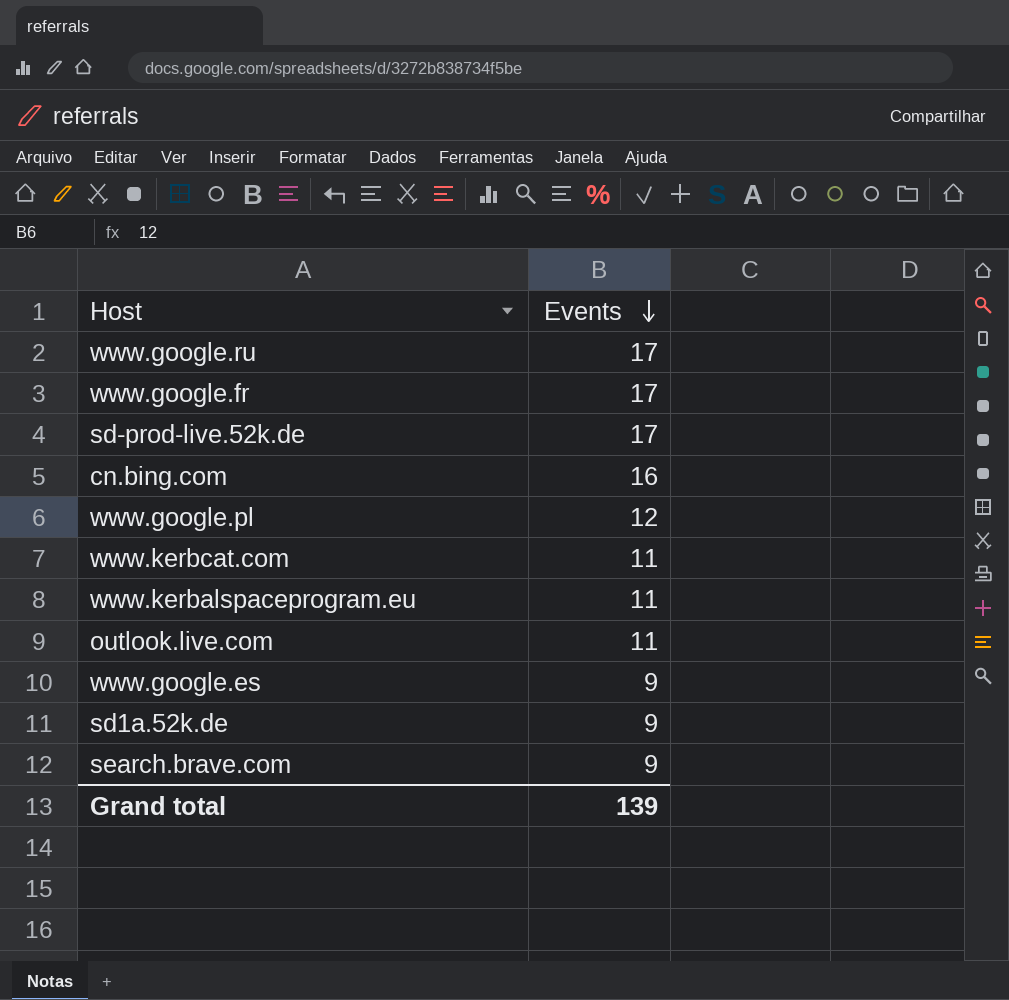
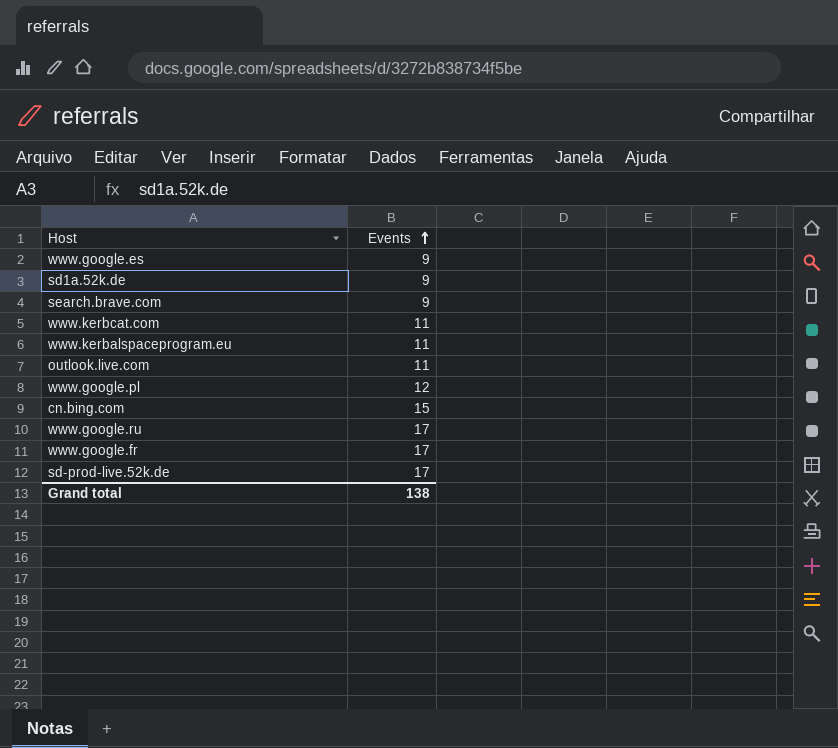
row order: Events descending -> Events ascending
cn.bing.com | Events: 16 -> 15
Grand total | Events: 139 -> 138

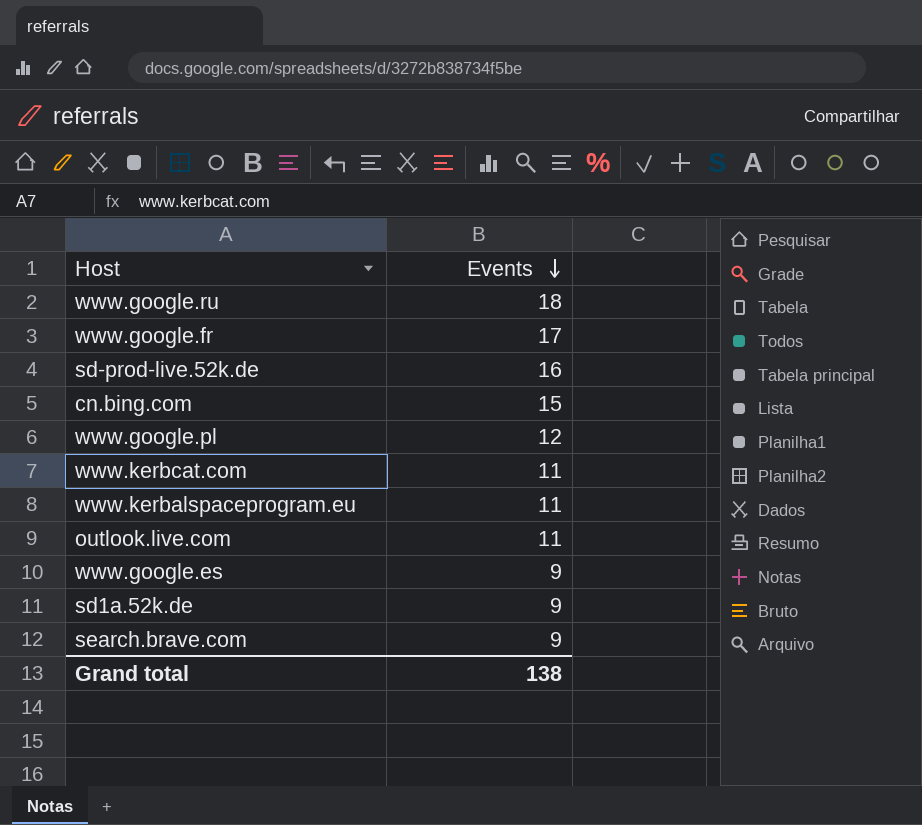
row order: Events ascending -> Events descending
www.google.ru | Events: 17 -> 18
sd-prod-live.52k.de | Events: 17 -> 16

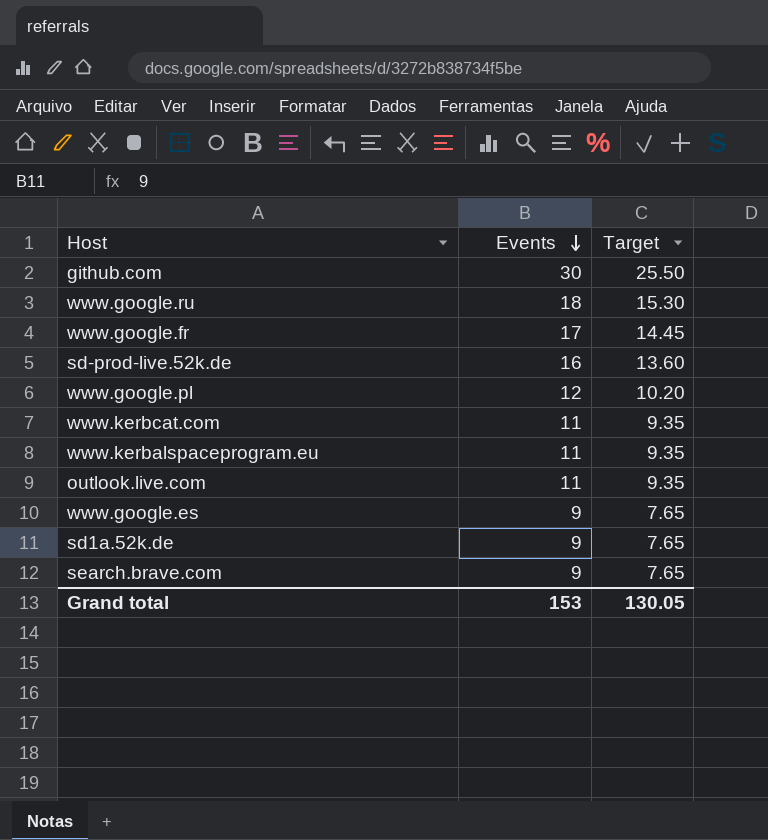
column Target | formula: none -> [Events] * 0.85
row cn.bing.com: 15 -> none
row github.com: none -> 30 | 25.50
Grand total | Events: 138 -> 153

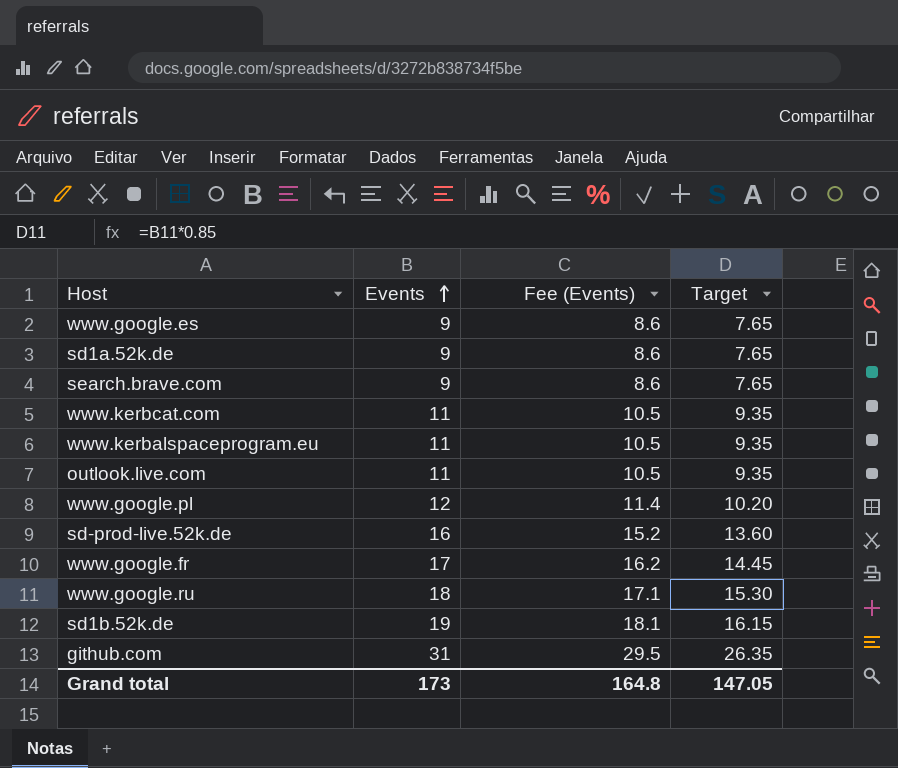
row order: Events descending -> Events ascending
column Fee (Events) | formula: none -> [Events] * 0.95
row sd1b.52k.de: none -> 19 | 18.1 | 16.15
github.com | Events: 30 -> 31
github.com | Target: 25.50 -> 26.35
Grand total | Events: 153 -> 173
Grand total | Target: 130.05 -> 147.05

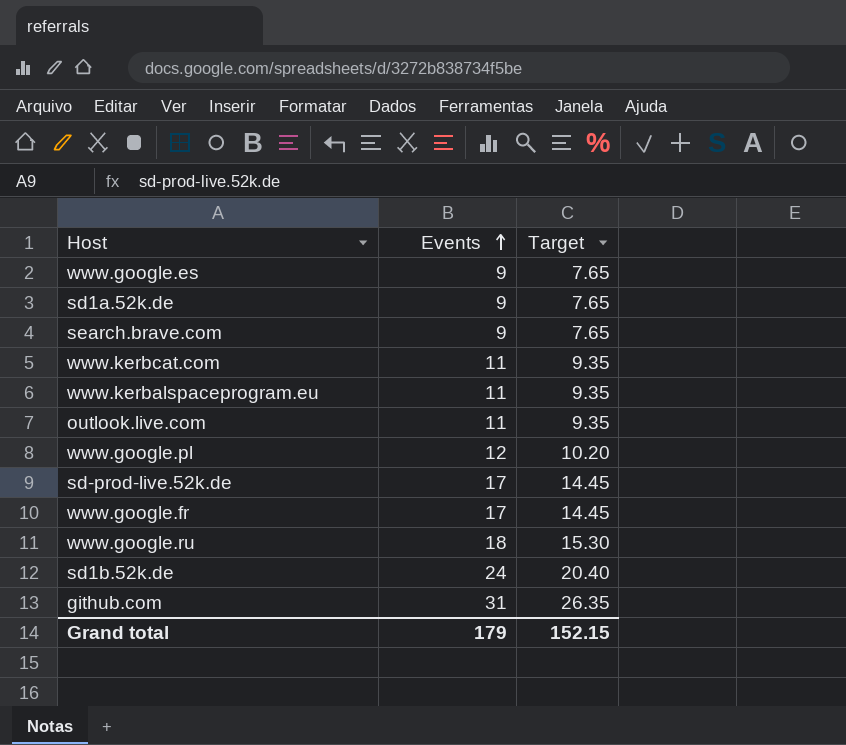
column Fee (Events) | formula: [Events] * 0.95 -> none
sd-prod-live.52k.de | Events: 16 -> 17
sd-prod-live.52k.de | Target: 13.60 -> 14.45
sd1b.52k.de | Events: 19 -> 24
sd1b.52k.de | Target: 16.15 -> 20.40
Grand total | Events: 173 -> 179
Grand total | Target: 147.05 -> 152.15

